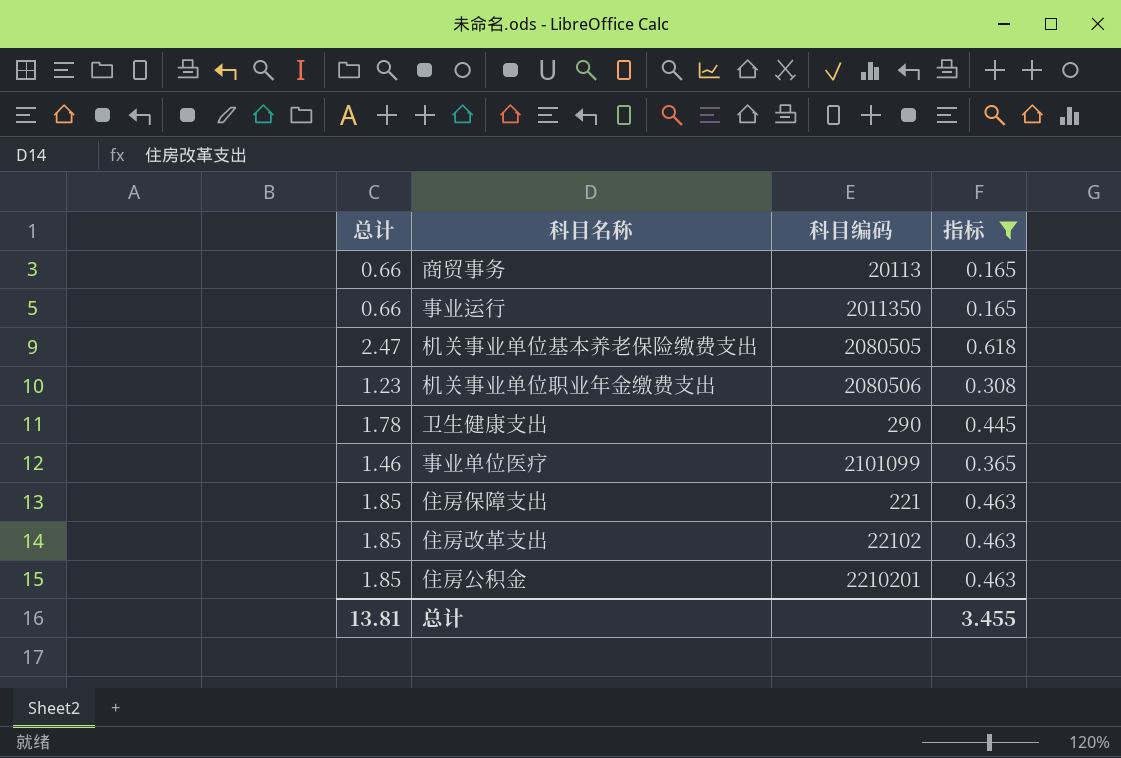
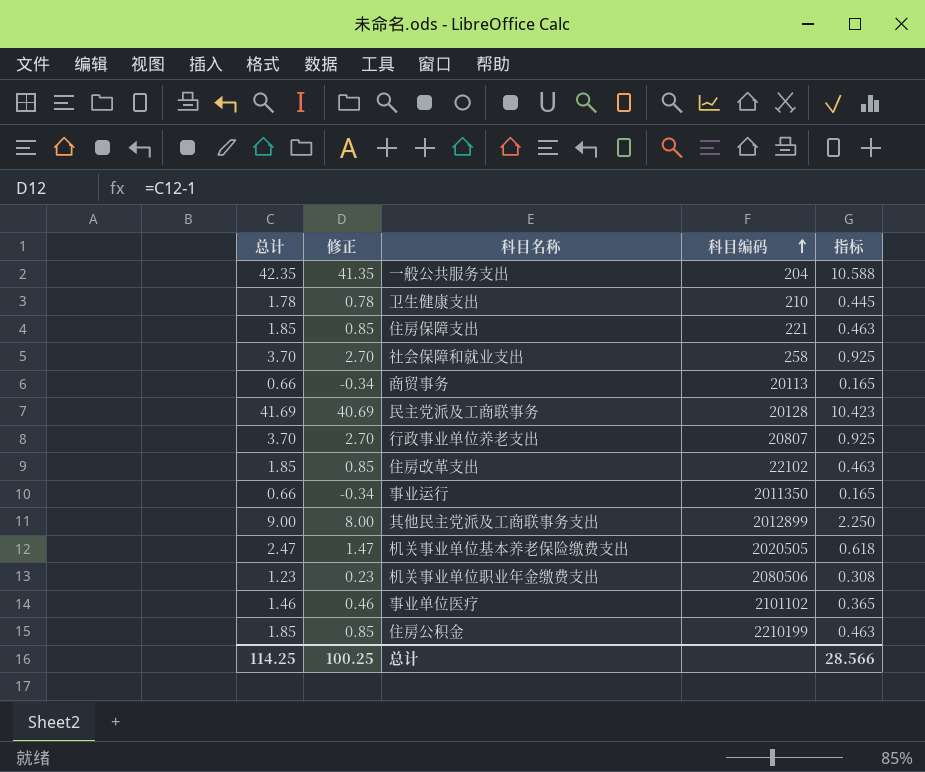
filter: 指标 <= 0.618 -> none
row order: none -> 科目编码 ascending
column 修正 | formula: none -> [总计] - 1
卫生健康支出 | 科目编码: 290 -> 210
机关事业单位基本养老保险缴费支出 | 科目编码: 2080505 -> 2020505
事业单位医疗 | 科目编码: 2101099 -> 2101102
住房公积金 | 科目编码: 2210201 -> 2210199
总计 | 总计: 13.81 -> 114.25
总计 | 指标: 3.455 -> 28.566

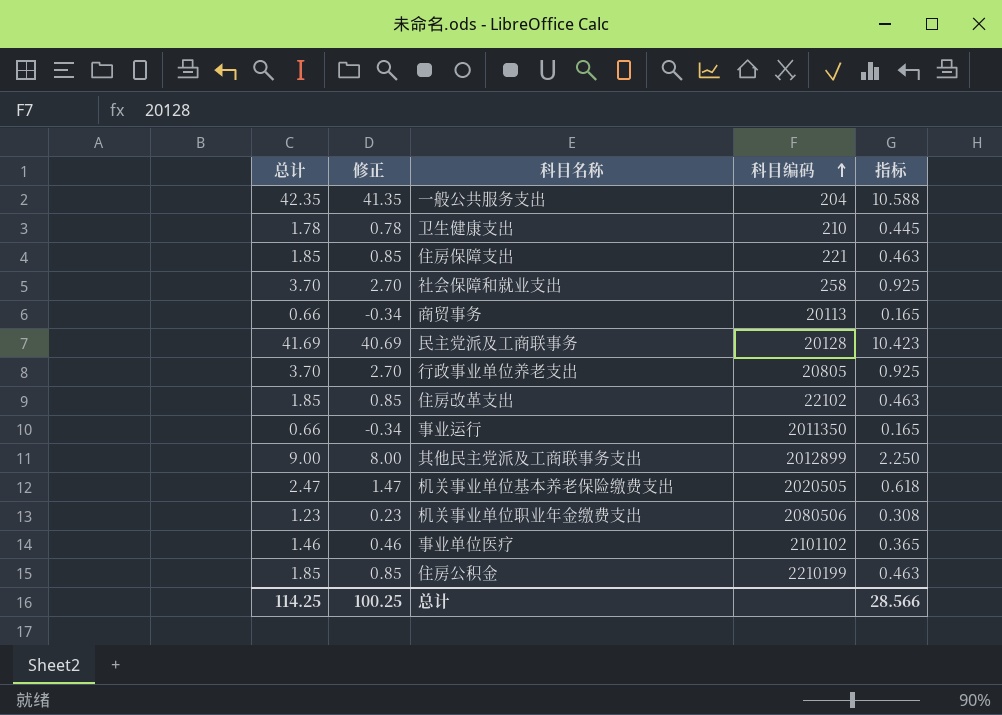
行政事业单位养老支出 | 科目编码: 20807 -> 20805

